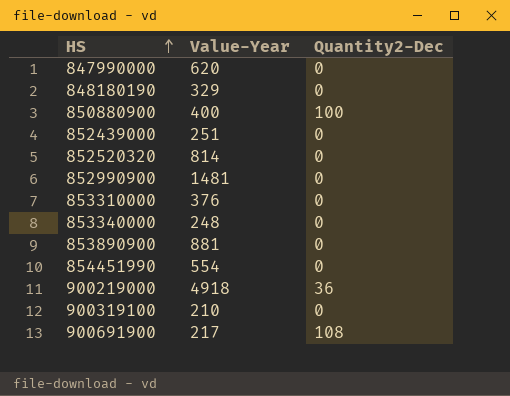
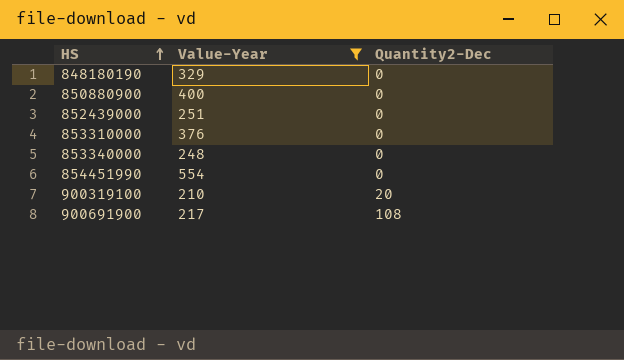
filter: none -> Value-Year <= 554
850880900 | Quantity2-Dec: 100 -> 0
900319100 | Quantity2-Dec: 0 -> 20

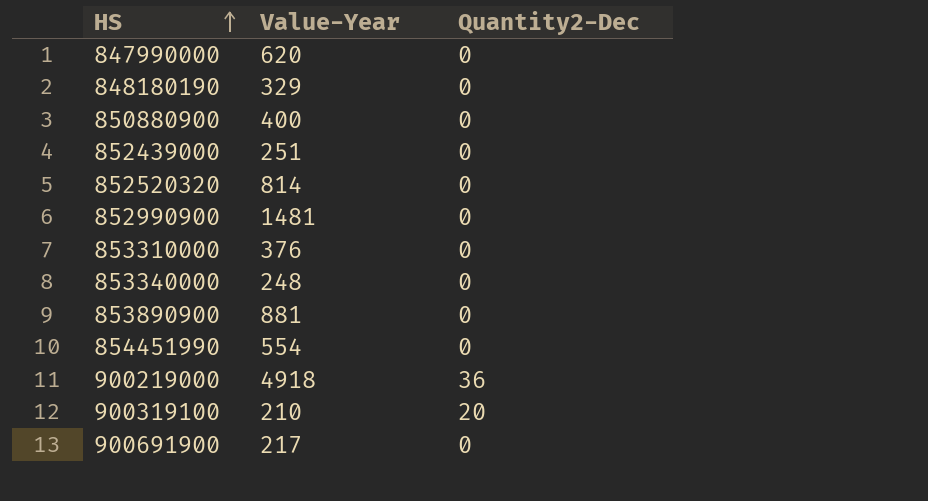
filter: Value-Year <= 554 -> none
900691900 | Quantity2-Dec: 108 -> 0

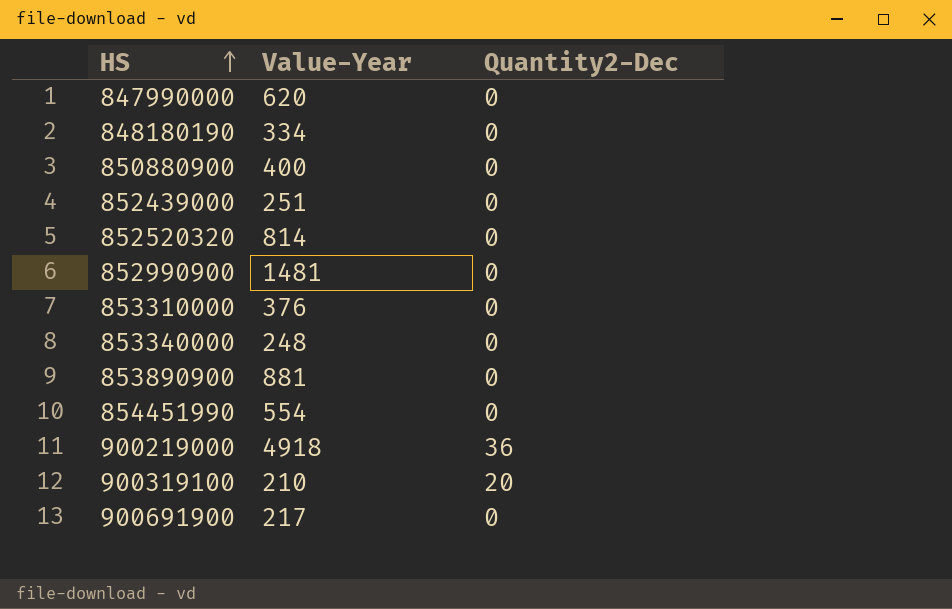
848180190 | Value-Year: 329 -> 334

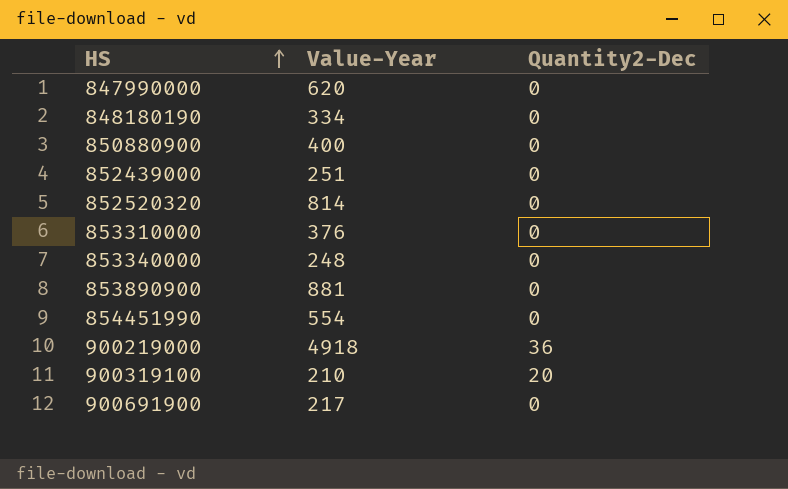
row 852990900: 1481 | 0 -> none

